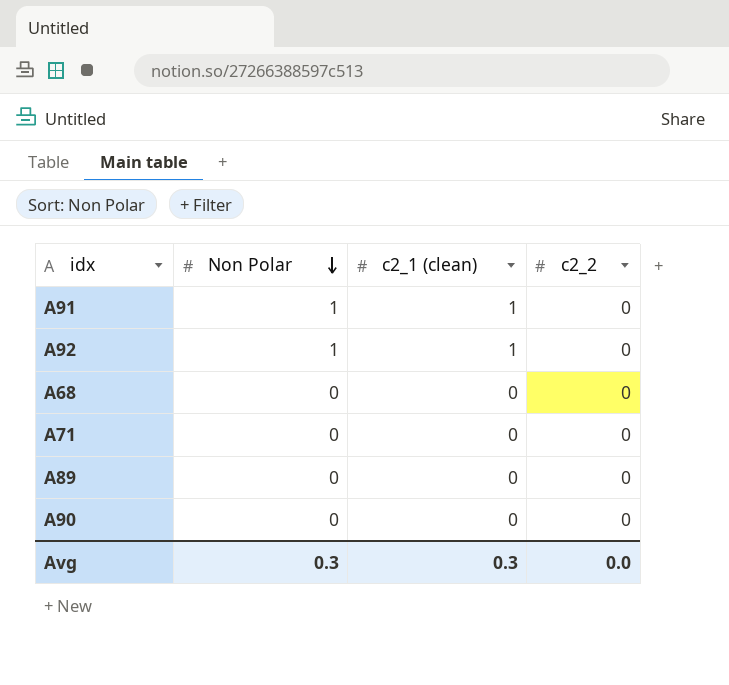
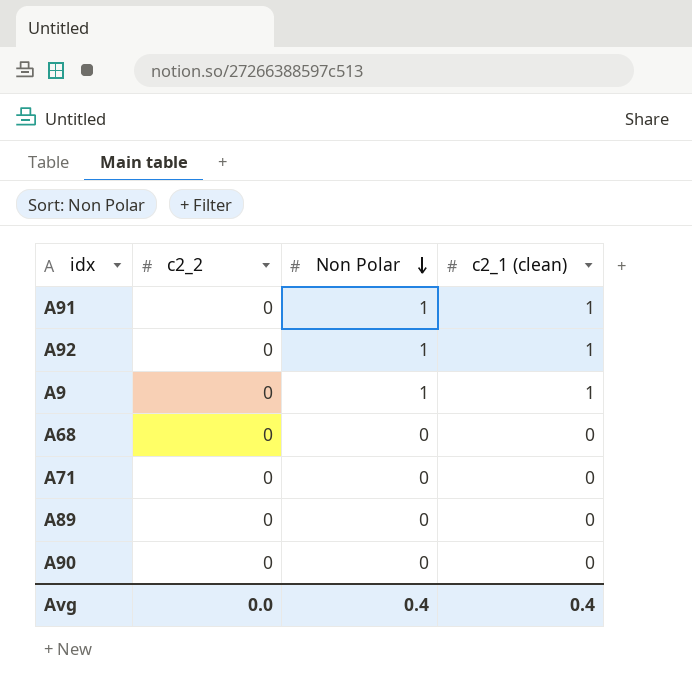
column c2_2 | position: 4 -> 2
row A9: none -> 0 | 1 | 1
Avg | Non Polar: 0.3 -> 0.4
Avg | c2_1 (clean): 0.3 -> 0.4

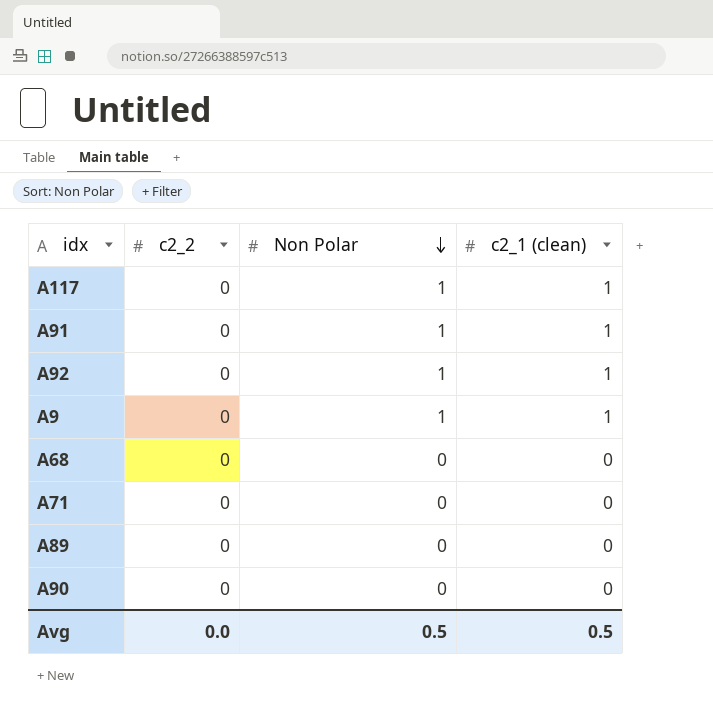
row A117: none -> 0 | 1 | 1
Avg | Non Polar: 0.4 -> 0.5
Avg | c2_1 (clean): 0.4 -> 0.5

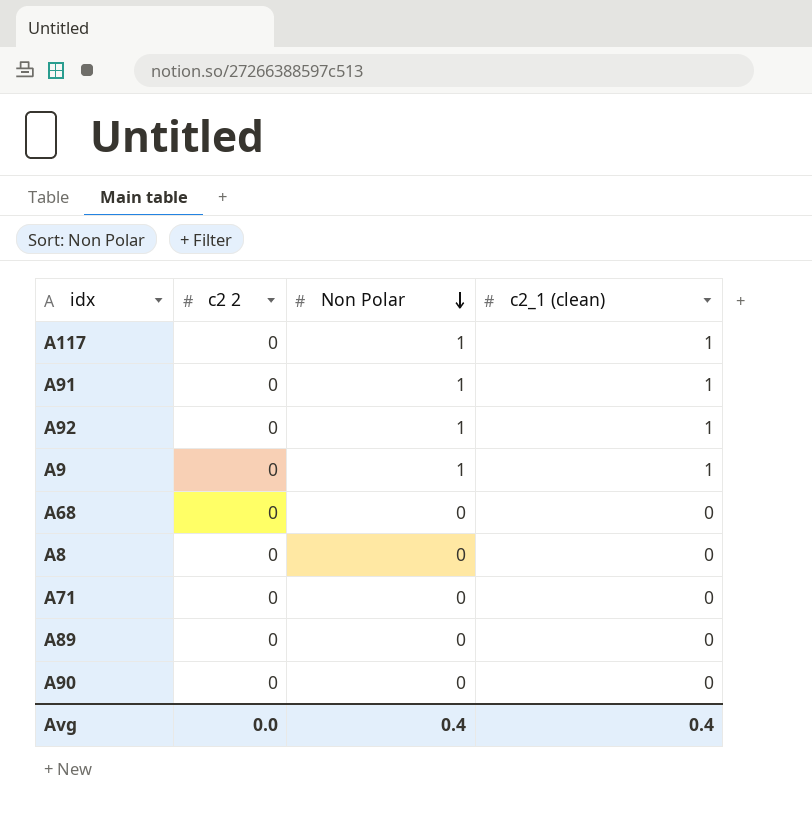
column name: c2_2 -> c2 2
row A8: none -> 0 | 0 | 0
Avg | Non Polar: 0.5 -> 0.4
Avg | c2_1 (clean): 0.5 -> 0.4

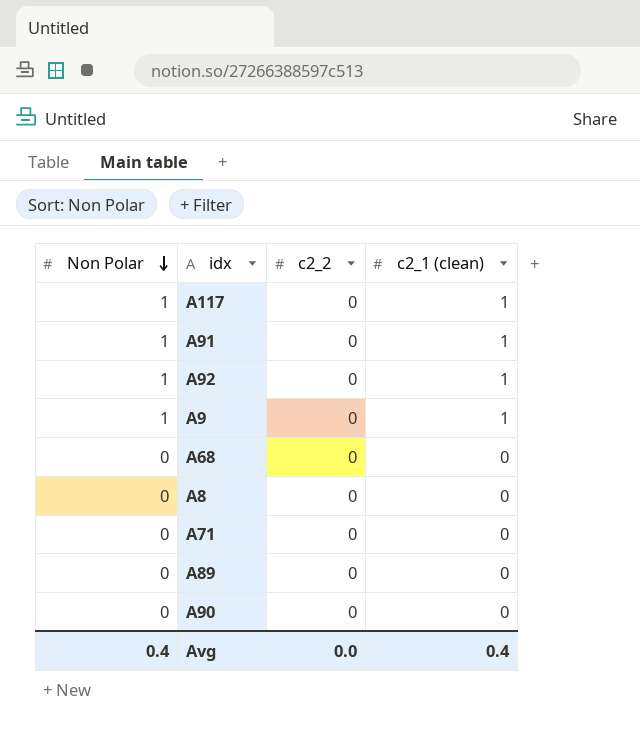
column Non Polar | position: 3 -> 1
column name: c2 2 -> c2_2

